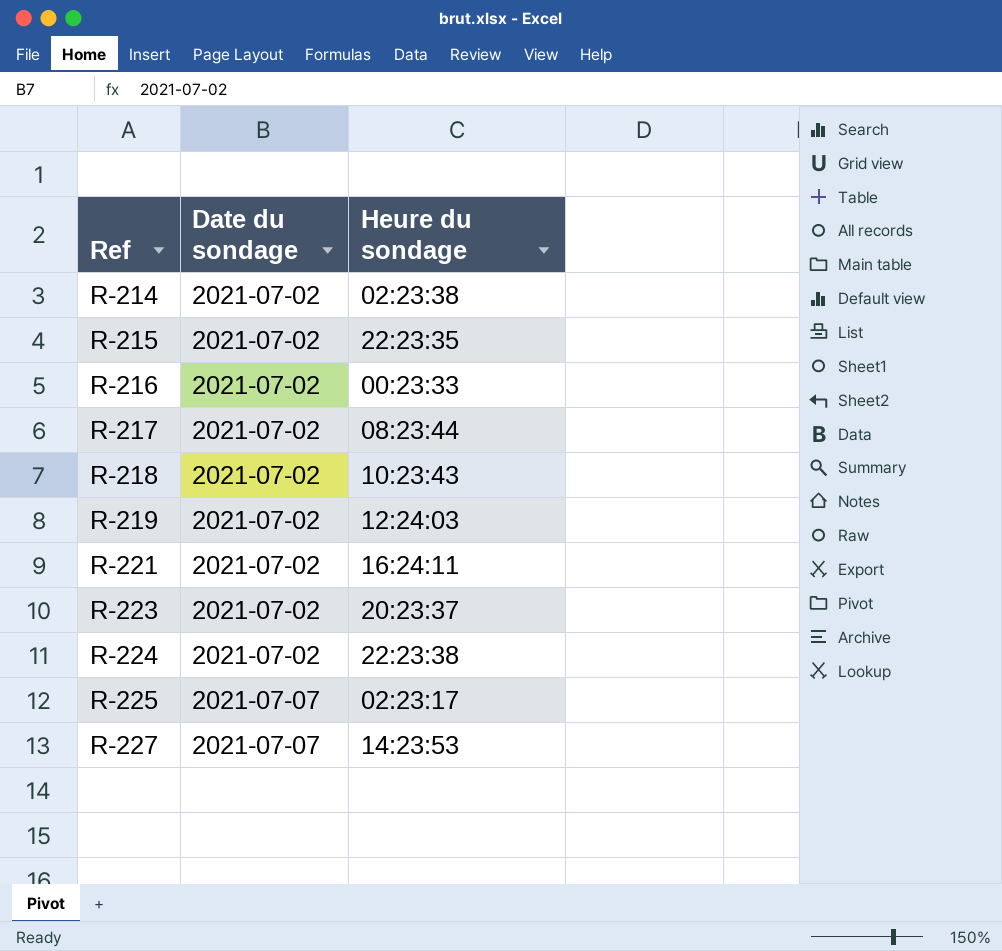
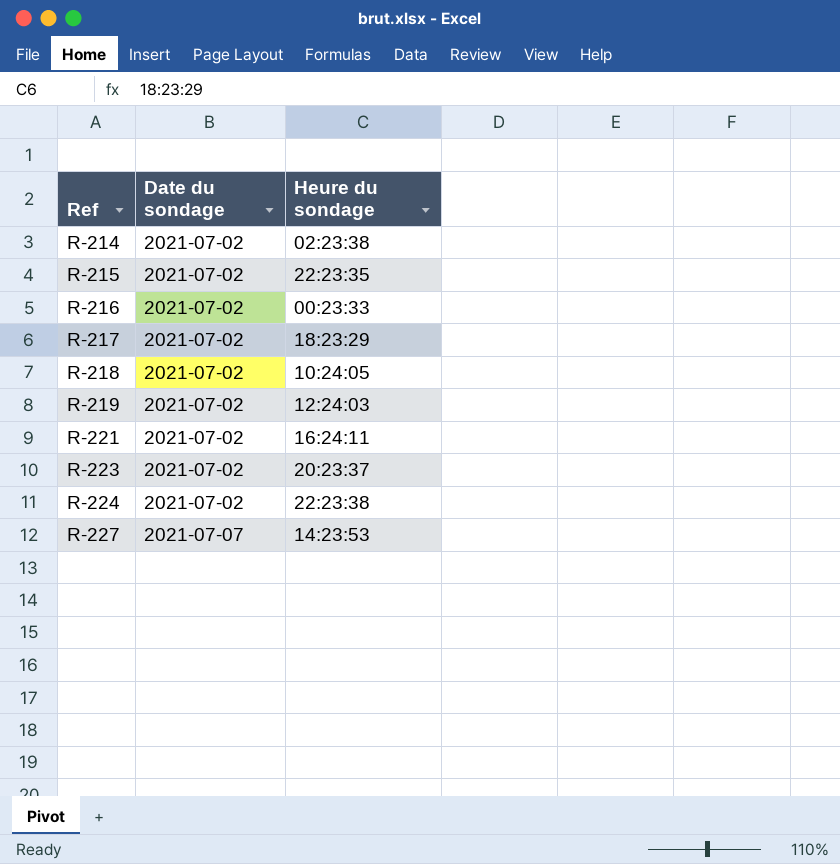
row R-225: 2021-07-07 | 02:23:17 -> none
R-217 | Heure du sondage: 08:23:44 -> 18:23:29
R-218 | Heure du sondage: 10:23:43 -> 10:24:05

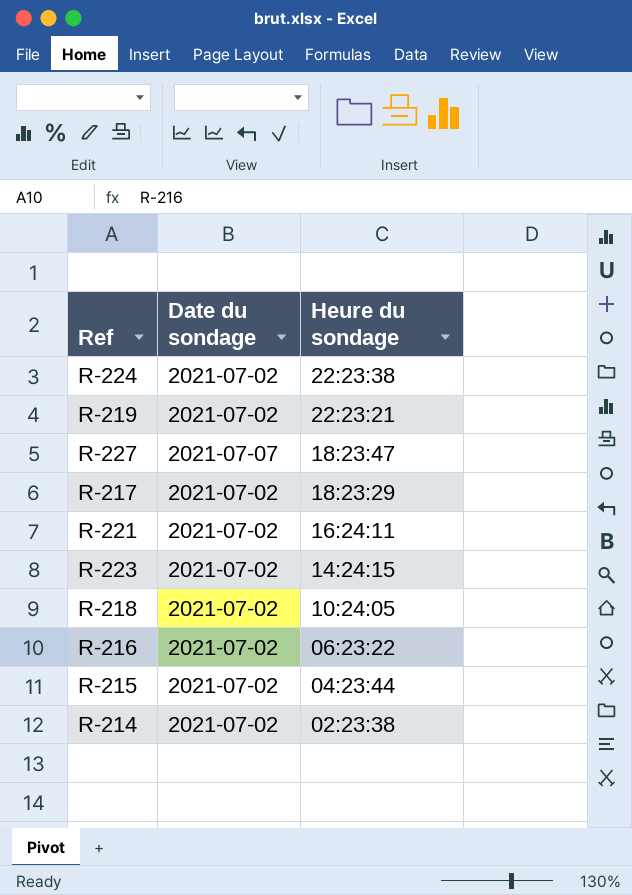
row order: Ref ascending -> Heure du sondage descending
R-219 | Heure du sondage: 12:24:03 -> 22:23:21
R-227 | Heure du sondage: 14:23:53 -> 18:23:47
R-223 | Heure du sondage: 20:23:37 -> 14:24:15
R-216 | Heure du sondage: 00:23:33 -> 06:23:22
R-215 | Heure du sondage: 22:23:35 -> 04:23:44

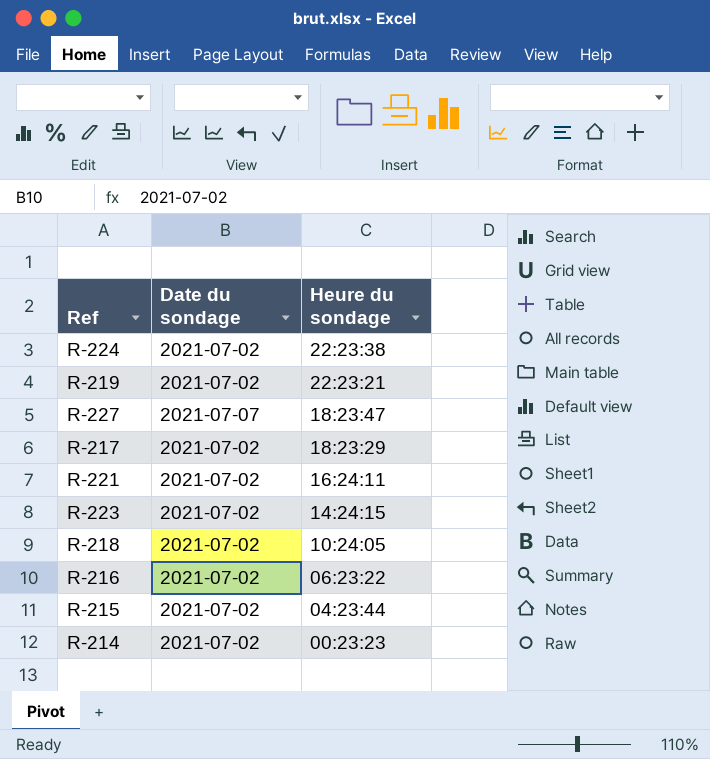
R-214 | Heure du sondage: 02:23:38 -> 00:23:23

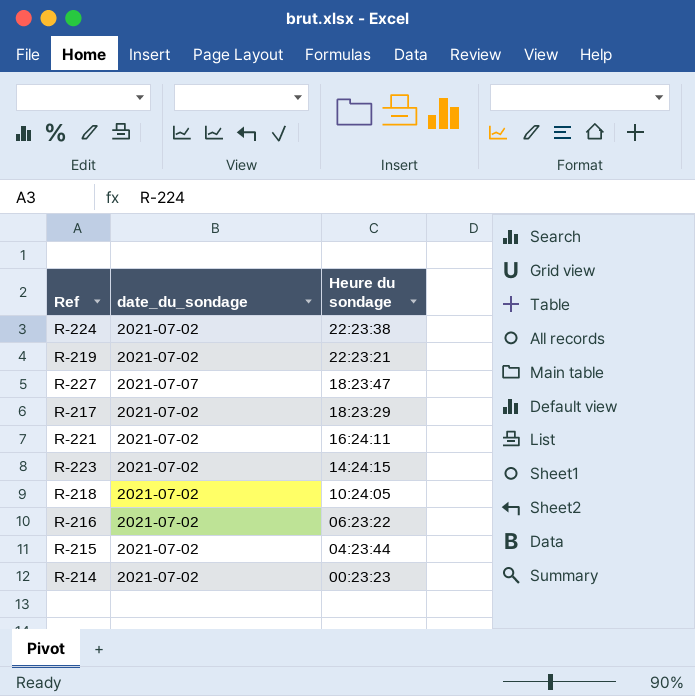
column name: Date du sondage -> date_du_sondage

